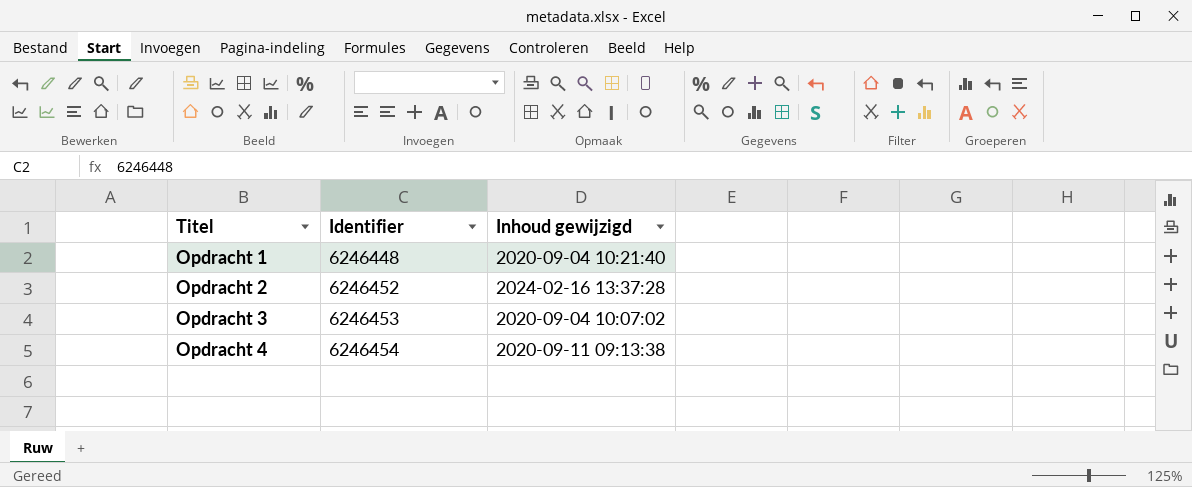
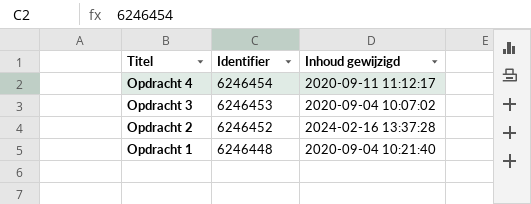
row order: Titel ascending -> Titel descending
Opdracht 4 | Inhoud gewijzigd: 2020-09-11 09:13:38 -> 2020-09-11 11:12:17

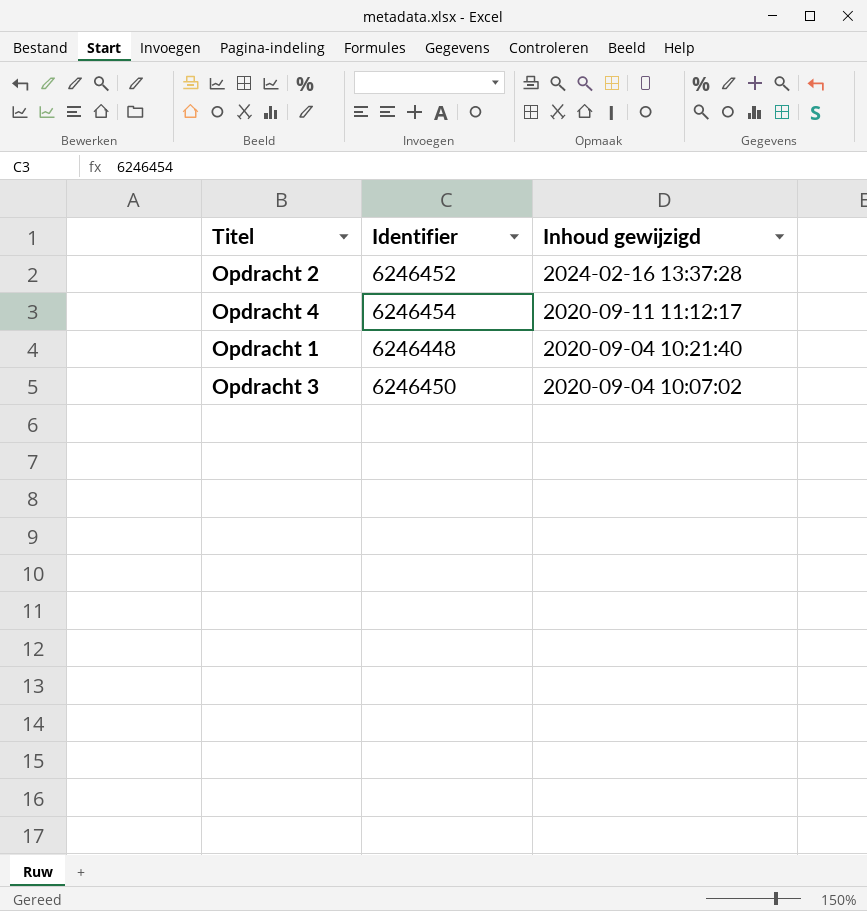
row order: Titel descending -> Inhoud gewijzigd descending
Opdracht 3 | Identifier: 6246453 -> 6246450

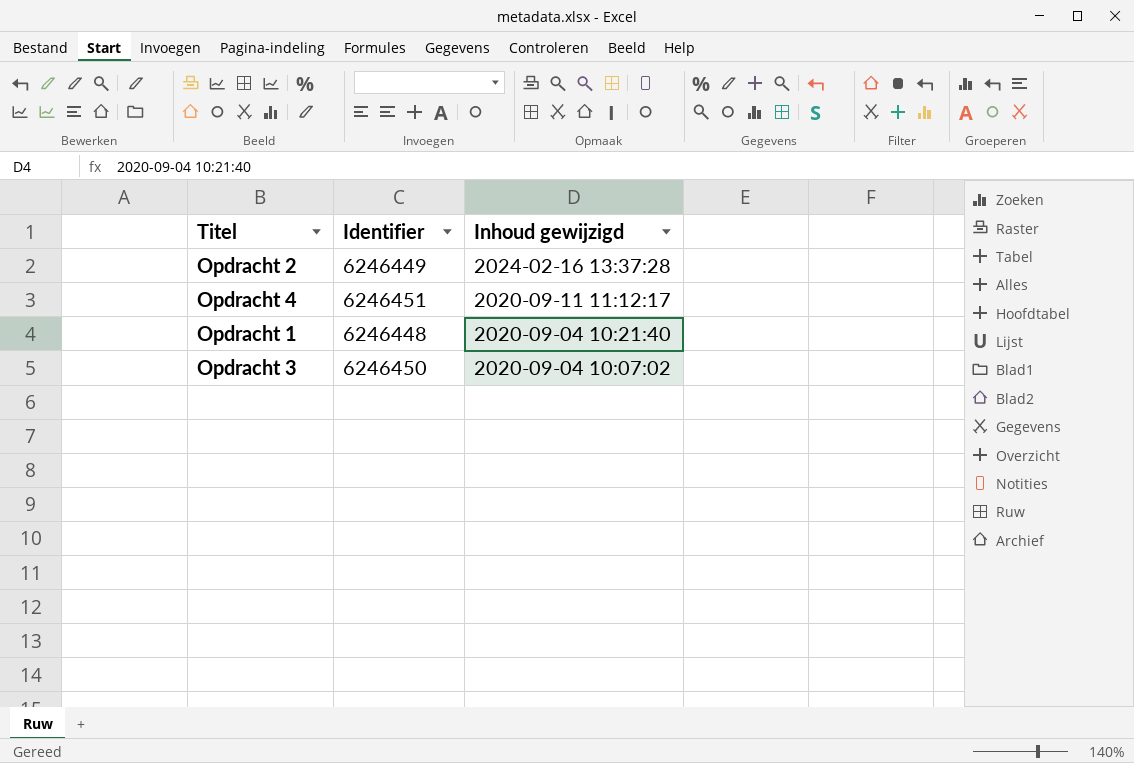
Opdracht 2 | Identifier: 6246452 -> 6246449
Opdracht 4 | Identifier: 6246454 -> 6246451

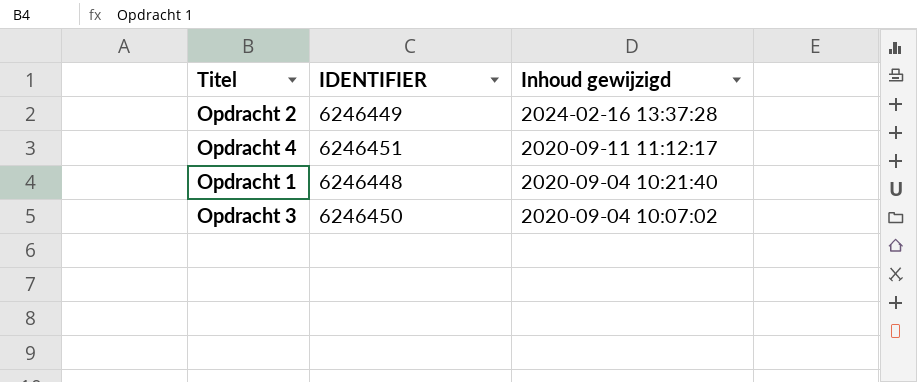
column name: Identifier -> IDENTIFIER

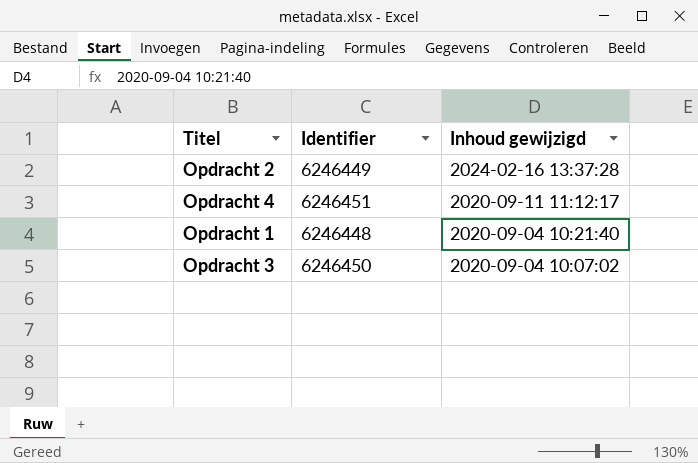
column name: IDENTIFIER -> Identifier

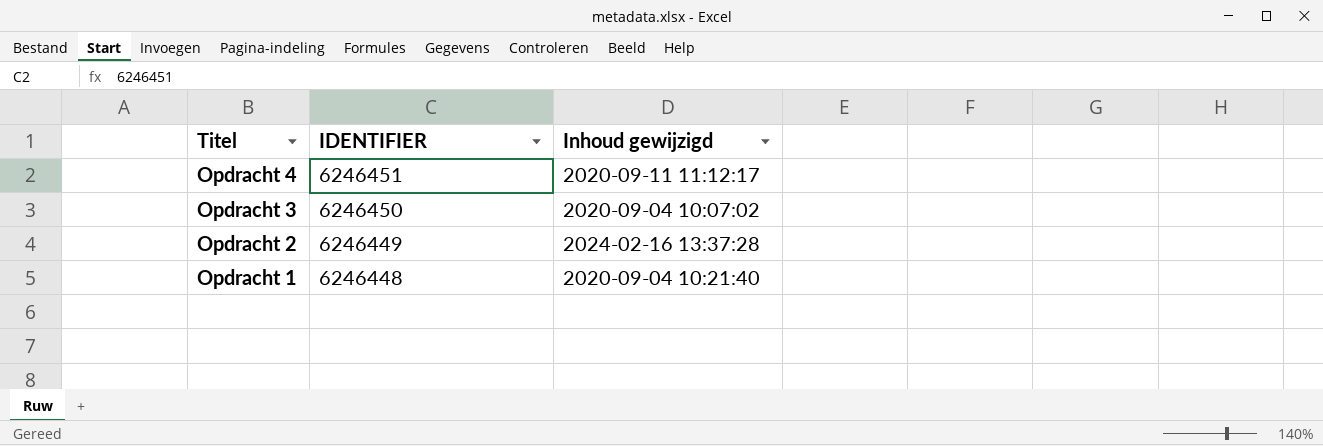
row order: Inhoud gewijzigd descending -> Titel descending
column name: Identifier -> IDENTIFIER

